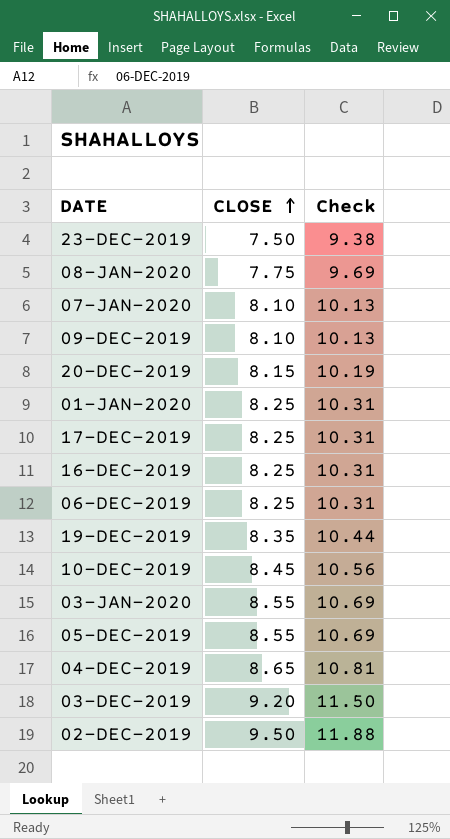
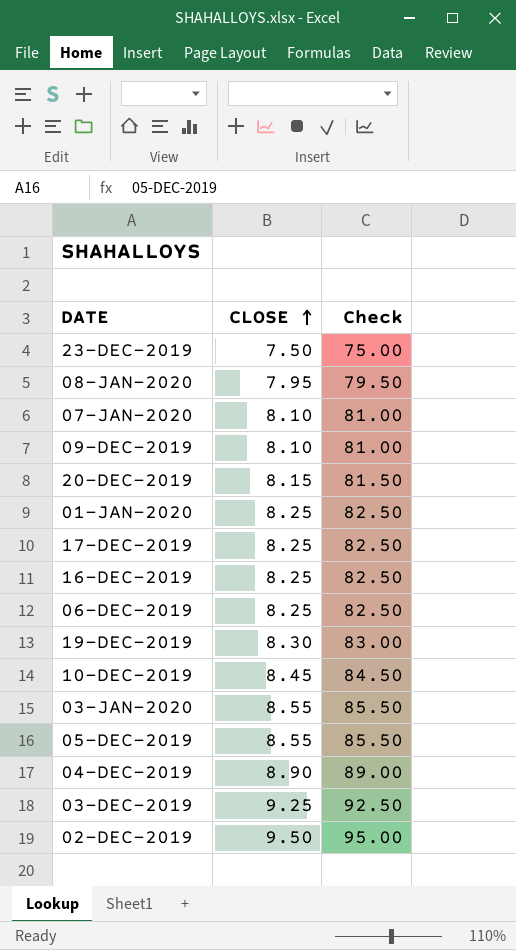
column Check | formula: [CLOSE] * 1.25 -> [CLOSE] * 10
08-JAN-2020 | CLOSE: 7.75 -> 7.95
19-DEC-2019 | CLOSE: 8.35 -> 8.30
04-DEC-2019 | CLOSE: 8.65 -> 8.90
03-DEC-2019 | CLOSE: 9.20 -> 9.25

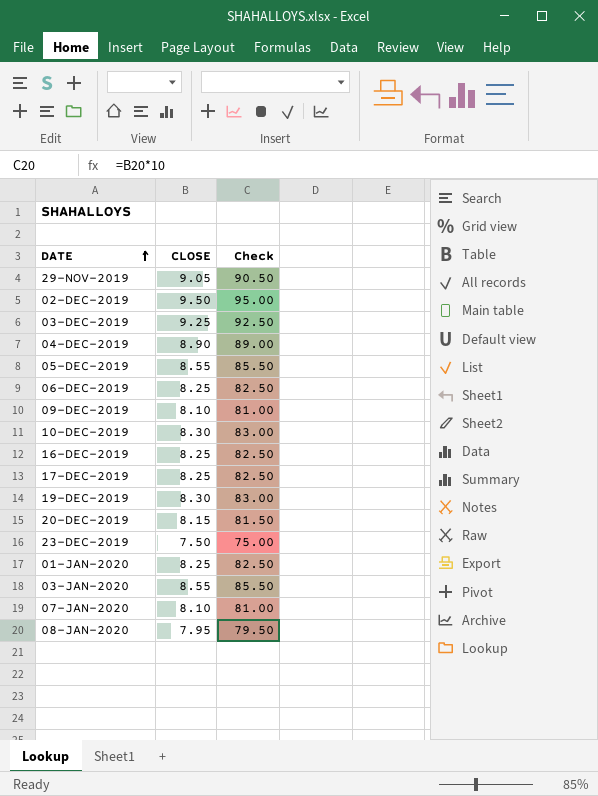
row order: CLOSE ascending -> DATE ascending
row 29-NOV-2019: none -> 9.05 | 90.50
10-DEC-2019 | CLOSE: 8.45 -> 8.30
10-DEC-2019 | Check: 84.50 -> 83.00

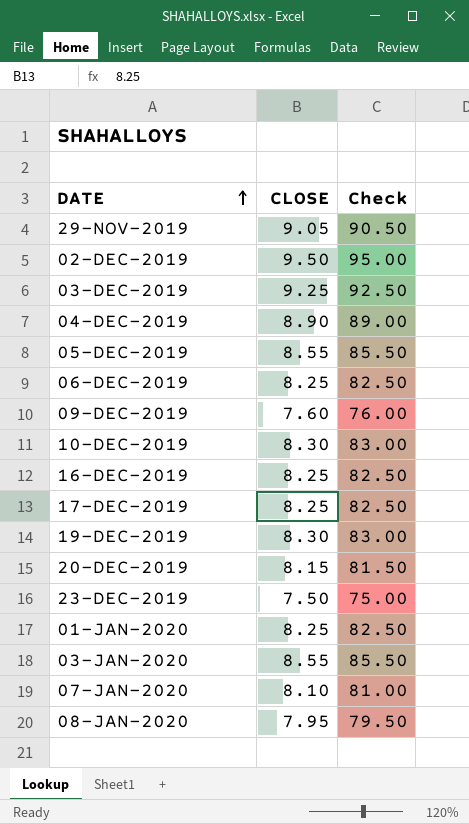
09-DEC-2019 | CLOSE: 8.10 -> 7.60
09-DEC-2019 | Check: 81.00 -> 76.00

